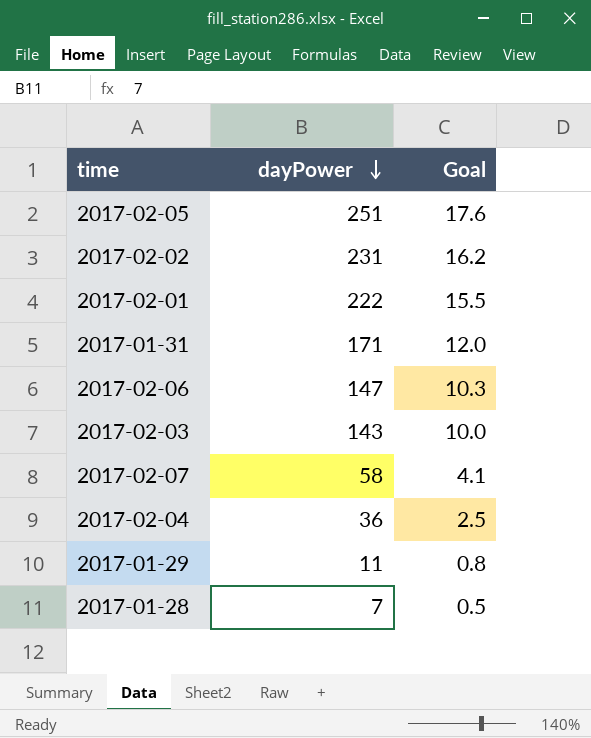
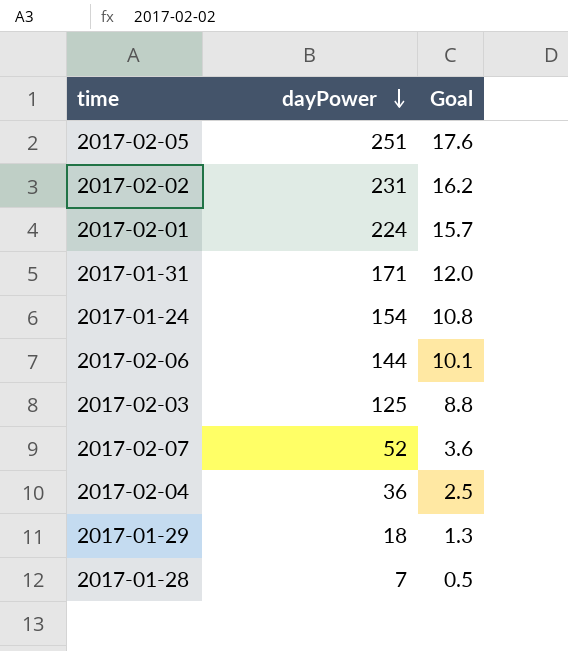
2017-02-01 | dayPower: 222 -> 224
2017-02-01 | Goal: 15.5 -> 15.7
row 2017-01-24: none -> 154 | 10.8
2017-02-06 | dayPower: 147 -> 144
2017-02-06 | Goal: 10.3 -> 10.1
2017-02-03 | dayPower: 143 -> 125
2017-02-03 | Goal: 10.0 -> 8.8
2017-02-07 | dayPower: 58 -> 52
2017-02-07 | Goal: 4.1 -> 3.6
2017-01-29 | dayPower: 11 -> 18
2017-01-29 | Goal: 0.8 -> 1.3

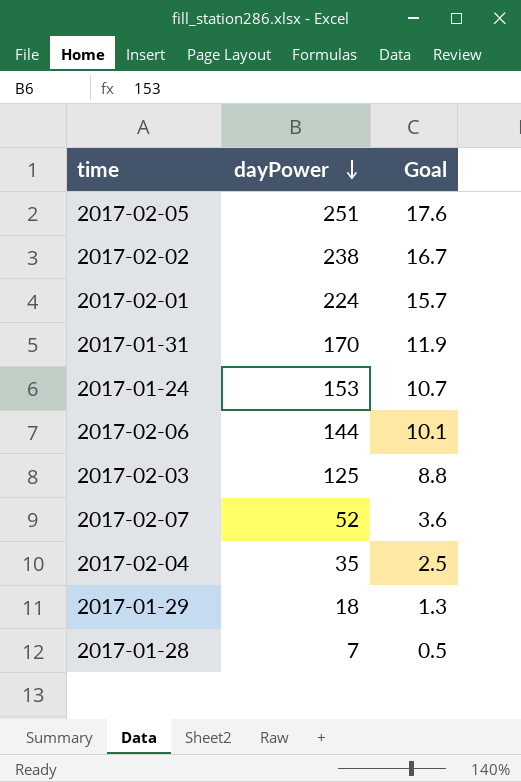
2017-02-02 | dayPower: 231 -> 238
2017-02-02 | Goal: 16.2 -> 16.7
2017-01-31 | dayPower: 171 -> 170
2017-01-31 | Goal: 12.0 -> 11.9
2017-01-24 | dayPower: 154 -> 153
2017-01-24 | Goal: 10.8 -> 10.7
2017-02-04 | dayPower: 36 -> 35

